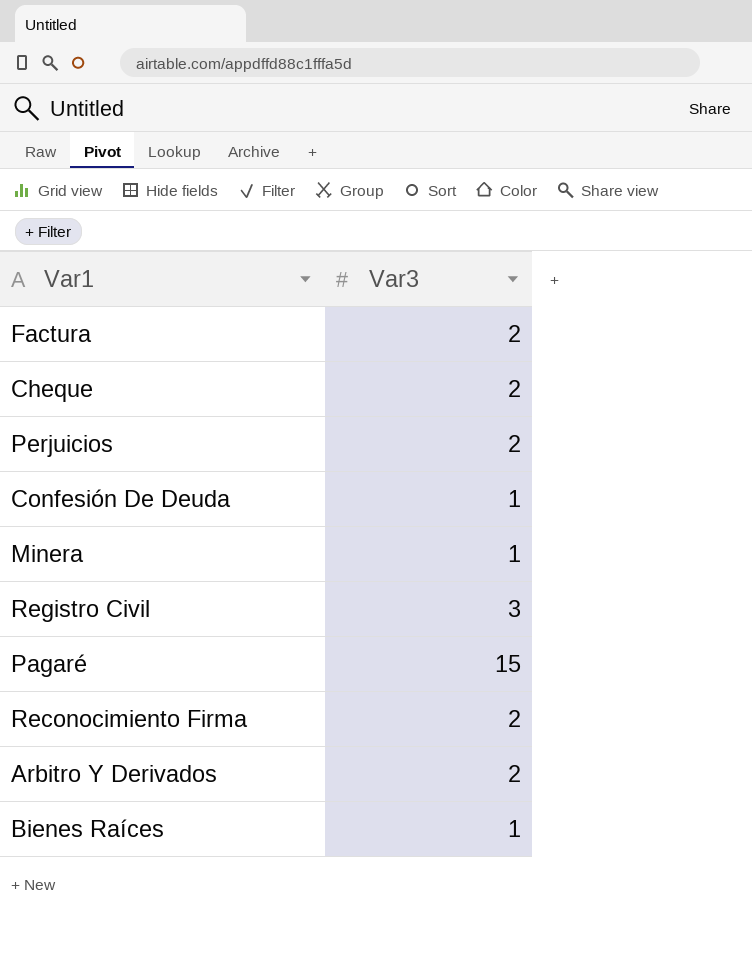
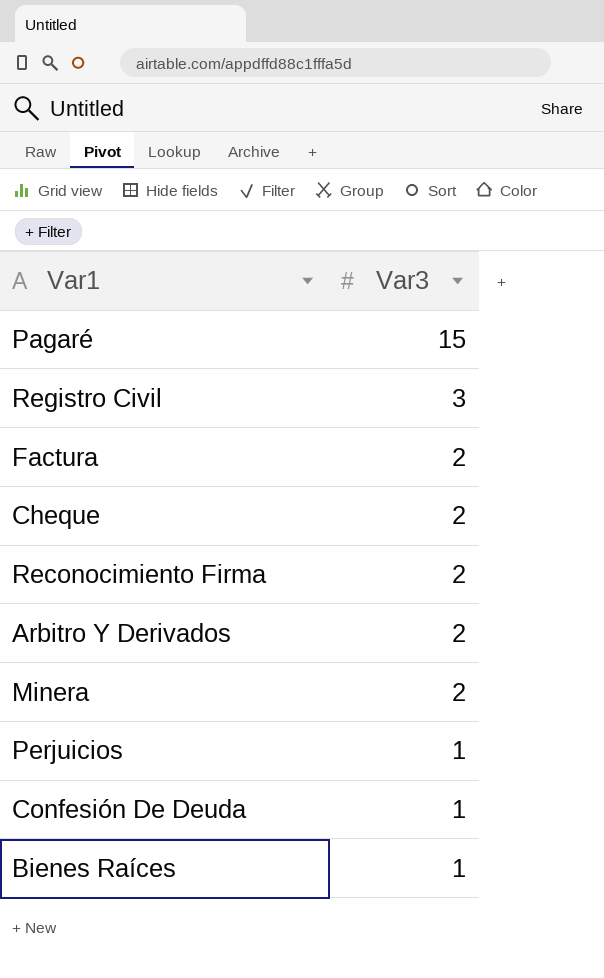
row order: none -> Var3 descending
Minera | Var3: 1 -> 2
Perjuicios | Var3: 2 -> 1

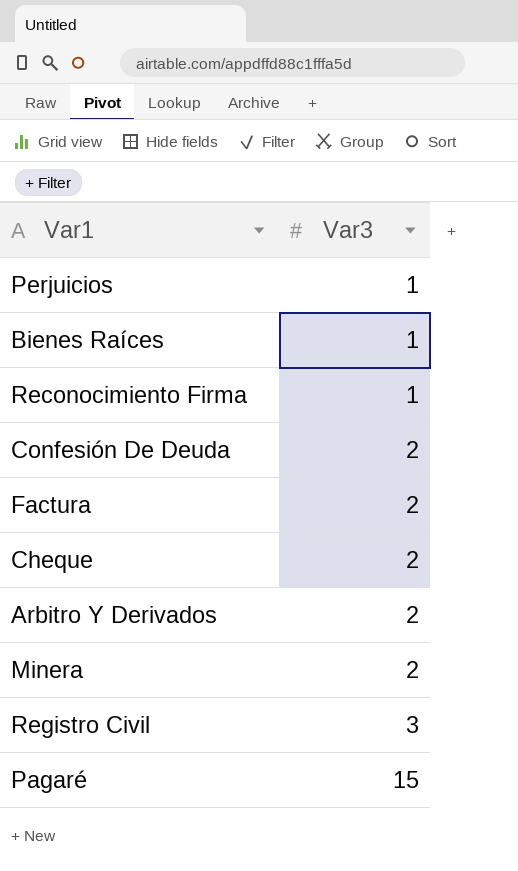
row order: Var3 descending -> Var3 ascending
Reconocimiento Firma | Var3: 2 -> 1
Confesión De Deuda | Var3: 1 -> 2

